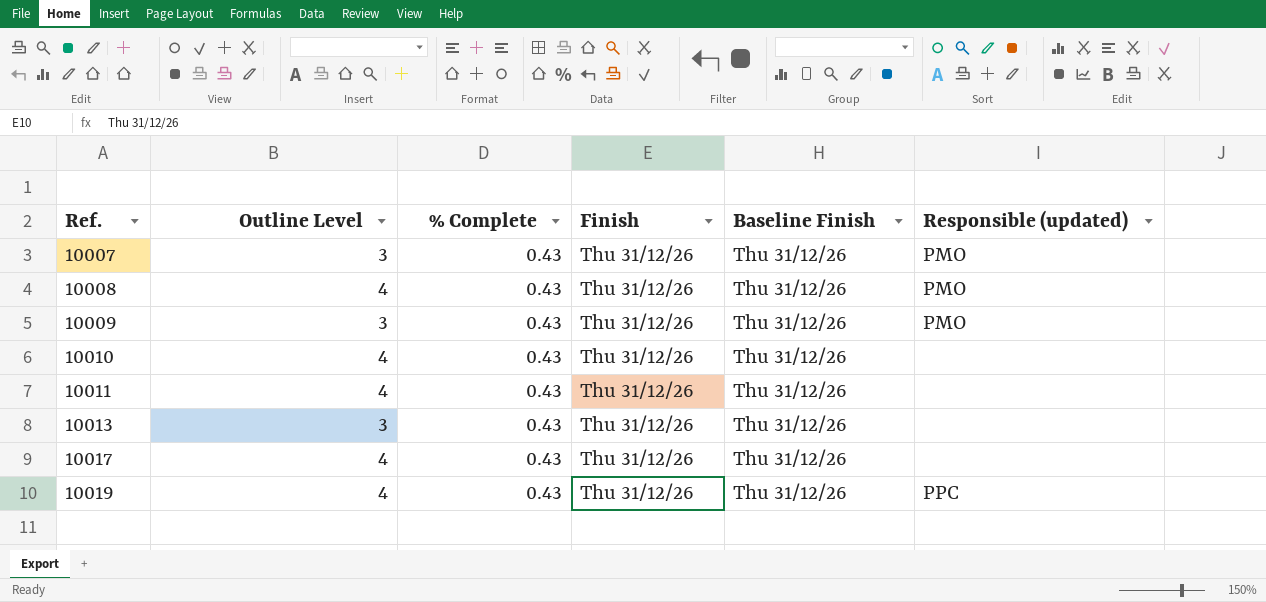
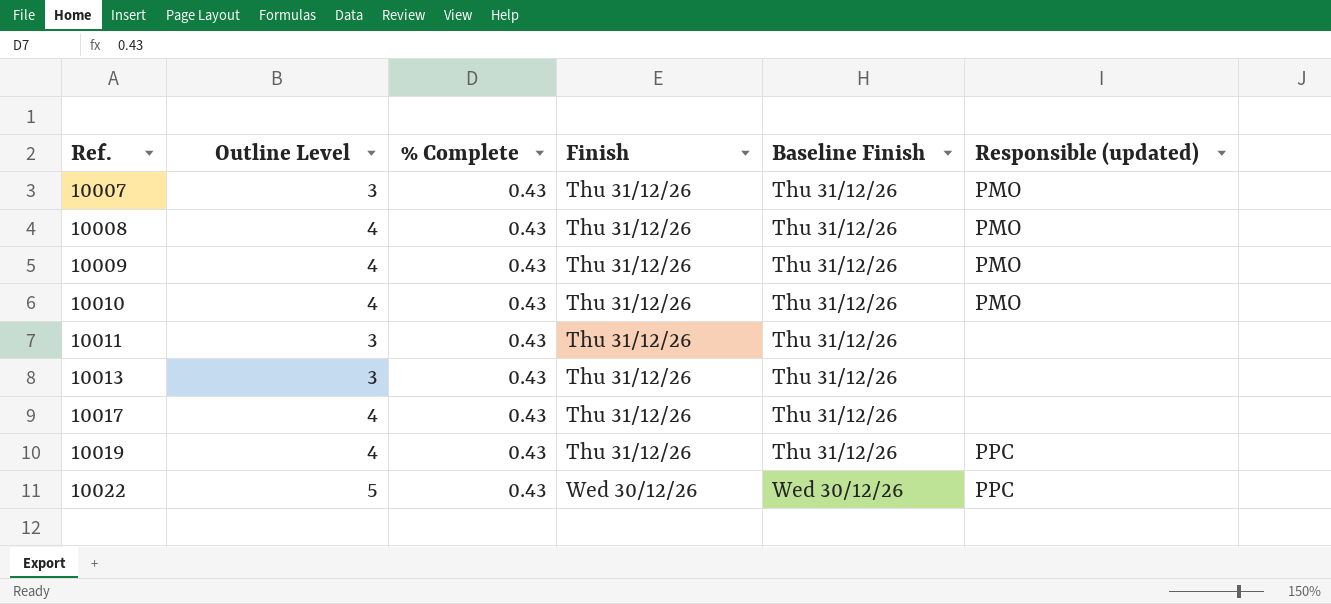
10009 | Outline Level: 3 -> 4
10010 | Responsible (updated): none -> PMO
10011 | Outline Level: 4 -> 3
row 10022: none -> 5 | 0.43 | Wed 30/12/26 | Wed 30/12/26 | PPC

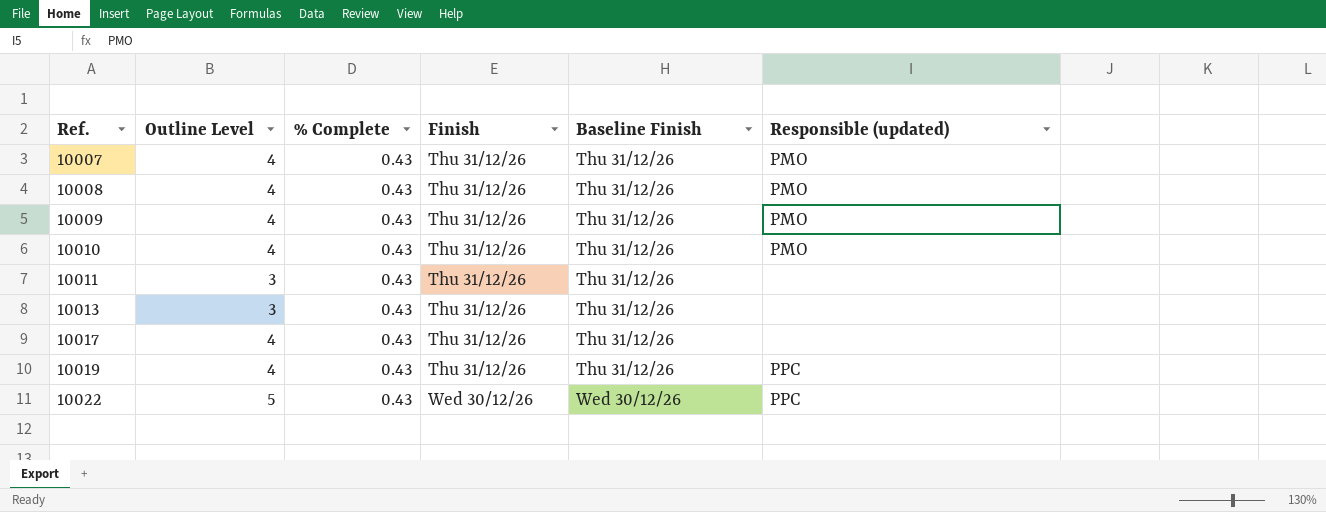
10007 | Outline Level: 3 -> 4

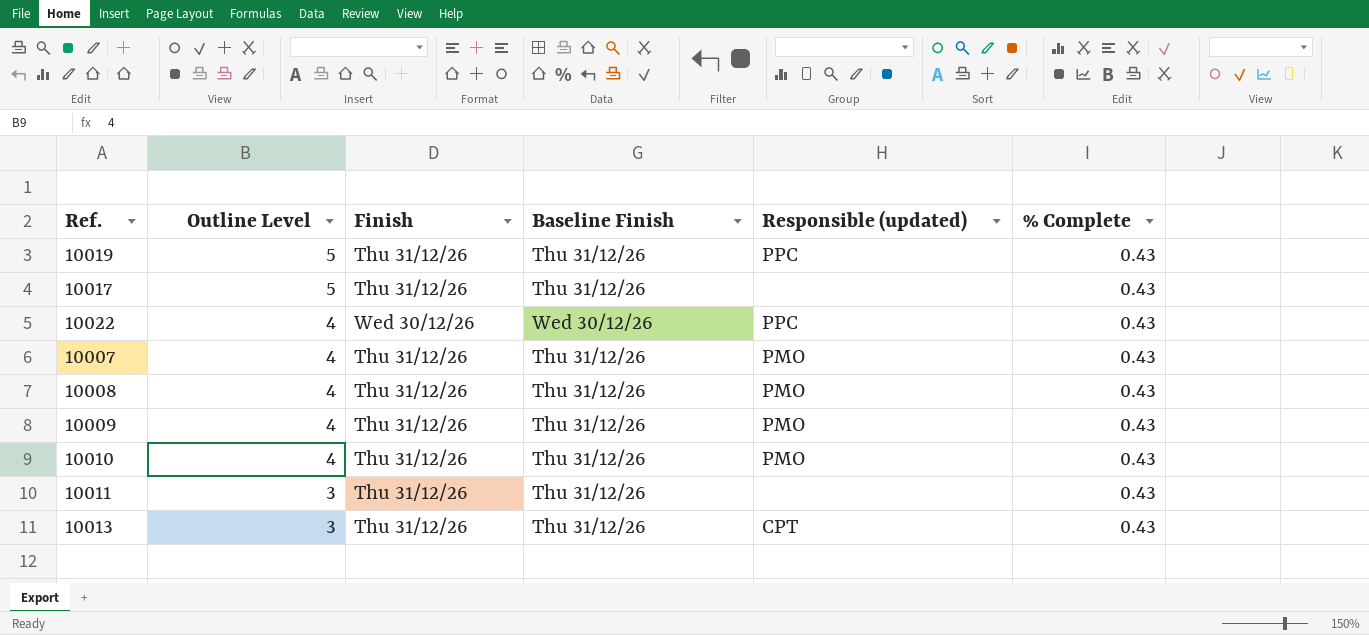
row order: Ref. ascending -> Outline Level descending
column % Complete | position: 3 -> 6
10019 | Outline Level: 4 -> 5
10017 | Outline Level: 4 -> 5
10022 | Outline Level: 5 -> 4
10013 | Responsible (updated): none -> CPT

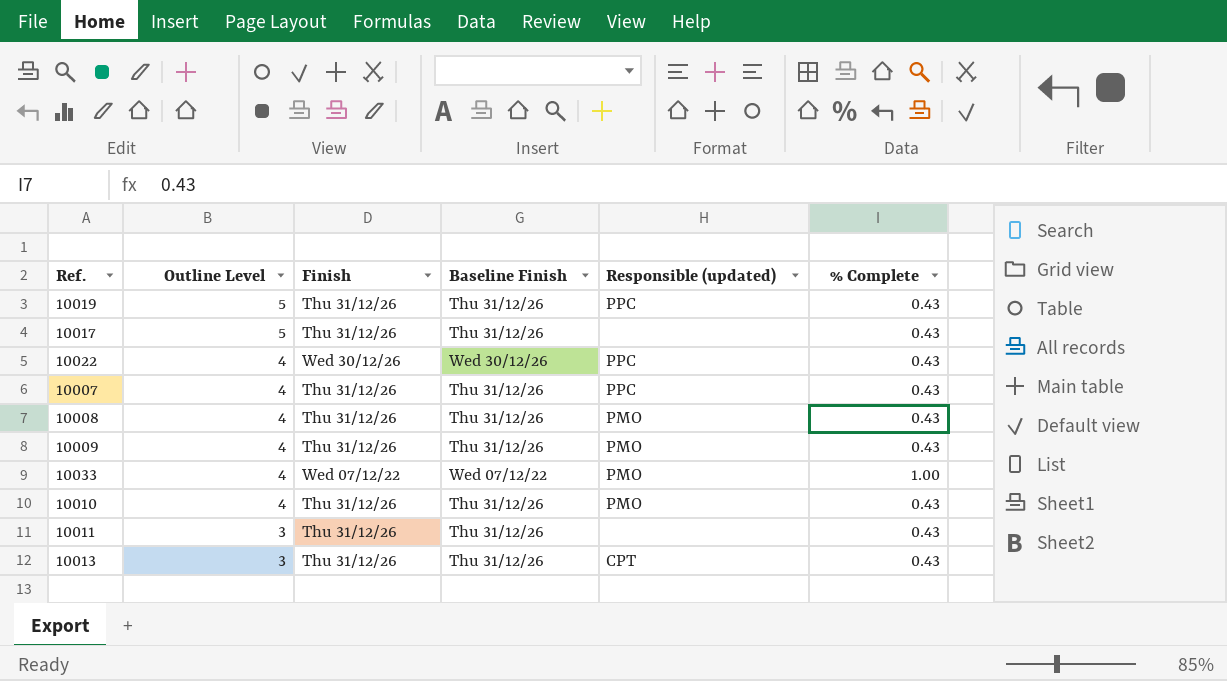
10007 | Responsible (updated): PMO -> PPC
row 10033: none -> 4 | Wed 07/12/22 | Wed 07/12/22 | PMO | 1.00

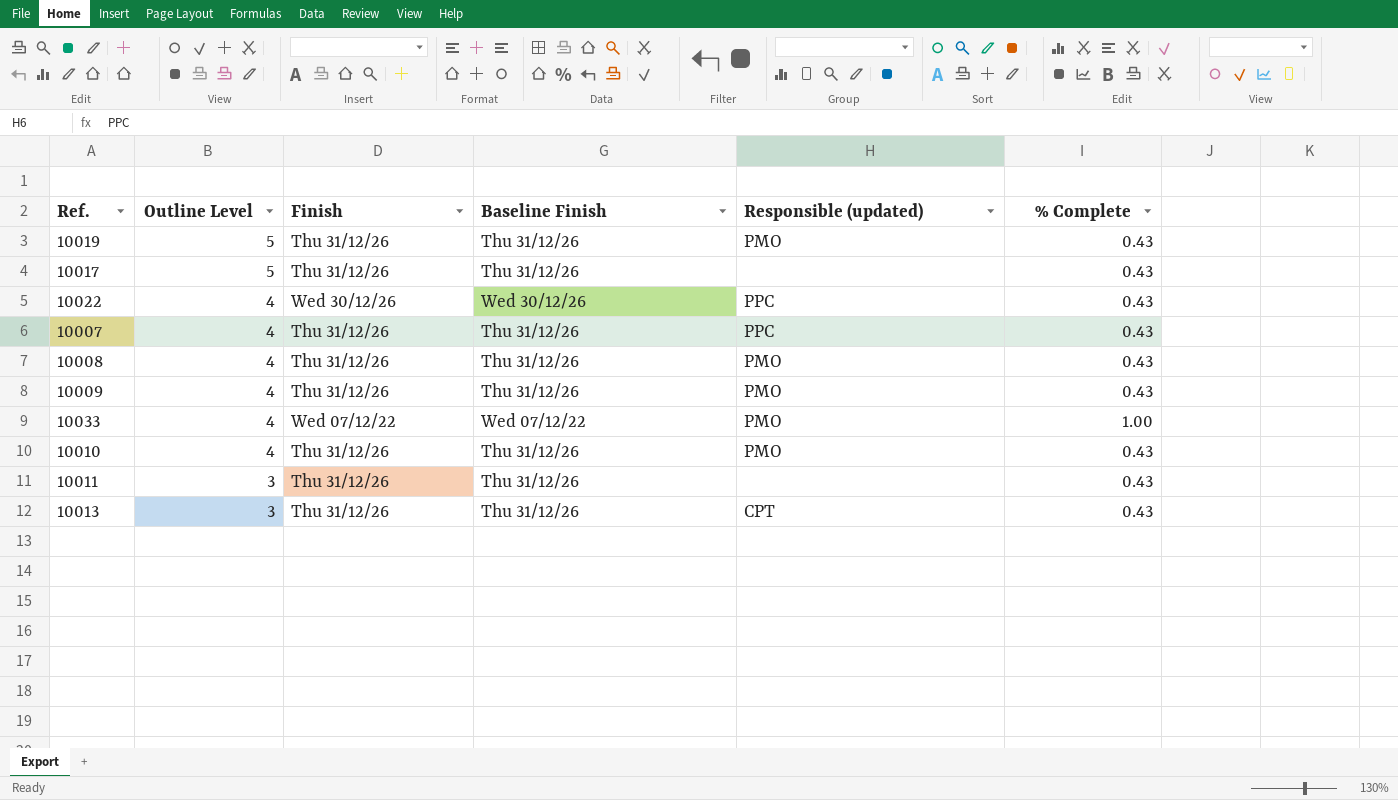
10019 | Responsible (updated): PPC -> PMO

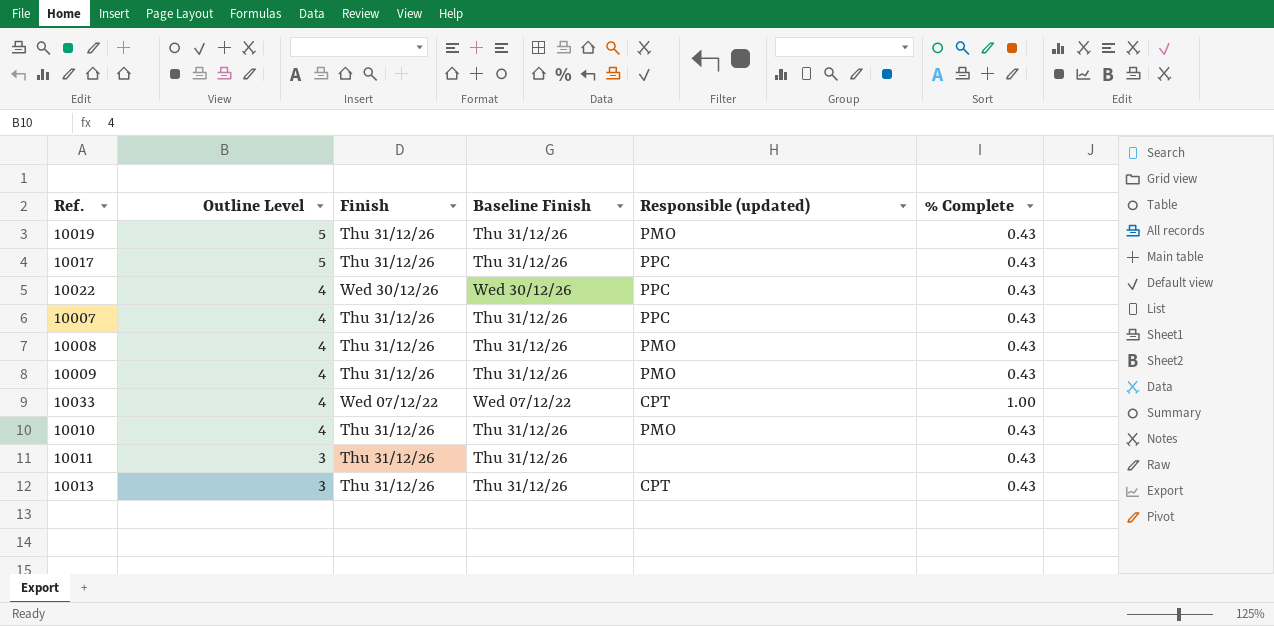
10017 | Responsible (updated): none -> PPC
10033 | Responsible (updated): PMO -> CPT

